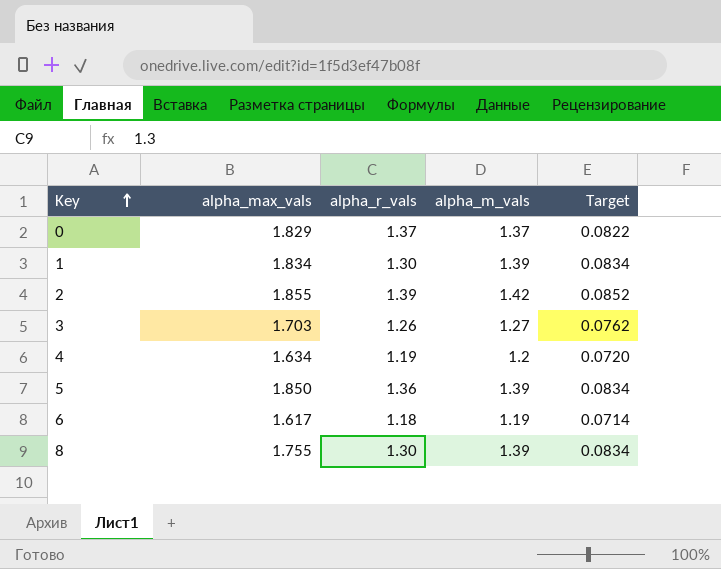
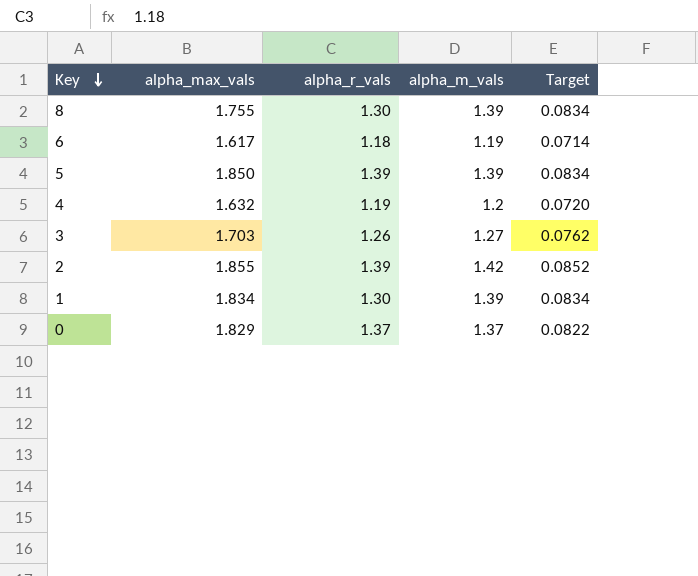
row order: Key ascending -> Key descending
5 | alpha_r_vals: 1.36 -> 1.39
4 | alpha_max_vals: 1.634 -> 1.632

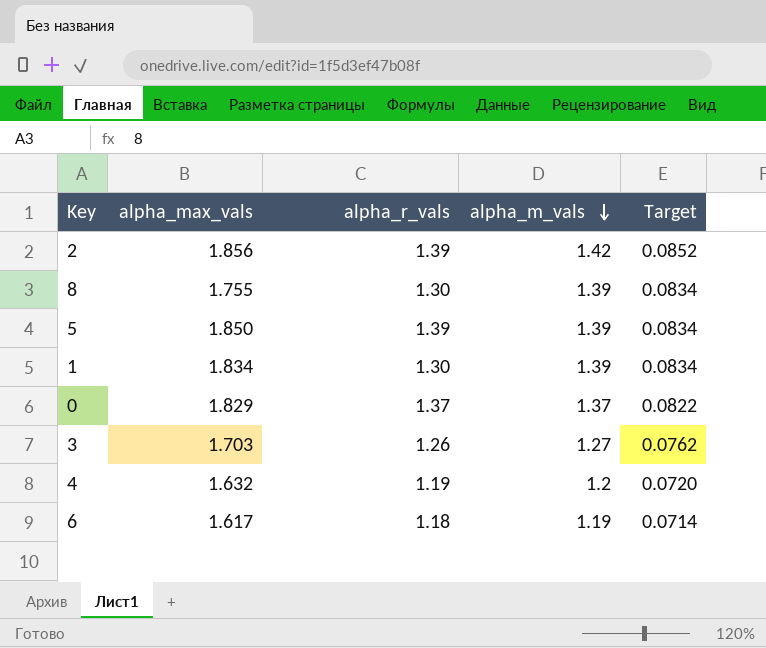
row order: Key descending -> alpha_m_vals descending
2 | alpha_max_vals: 1.855 -> 1.856

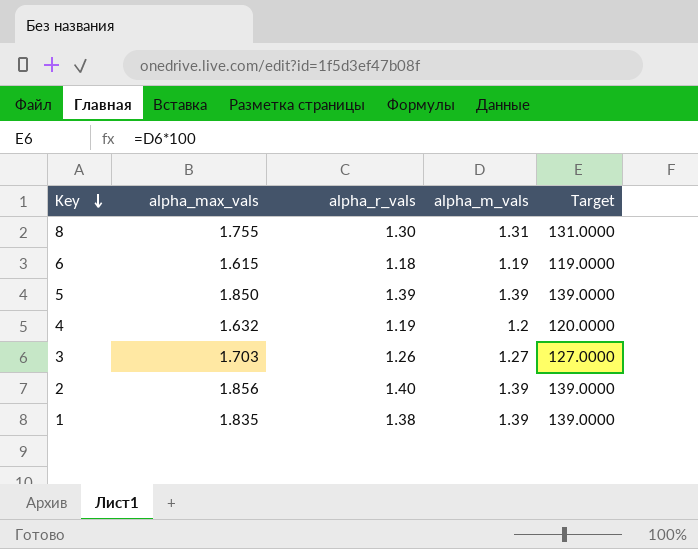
row order: alpha_m_vals descending -> Key descending
column Target | formula: [alpha_m_vals] * 0.06 -> [alpha_m_vals] * 100
row 0: 1.829 | 1.37 | 1.37 | 0.0822 -> none
8 | alpha_m_vals: 1.39 -> 1.31
6 | alpha_max_vals: 1.617 -> 1.615
2 | alpha_r_vals: 1.39 -> 1.40
2 | alpha_m_vals: 1.42 -> 1.39
1 | alpha_max_vals: 1.834 -> 1.835
1 | alpha_r_vals: 1.30 -> 1.38

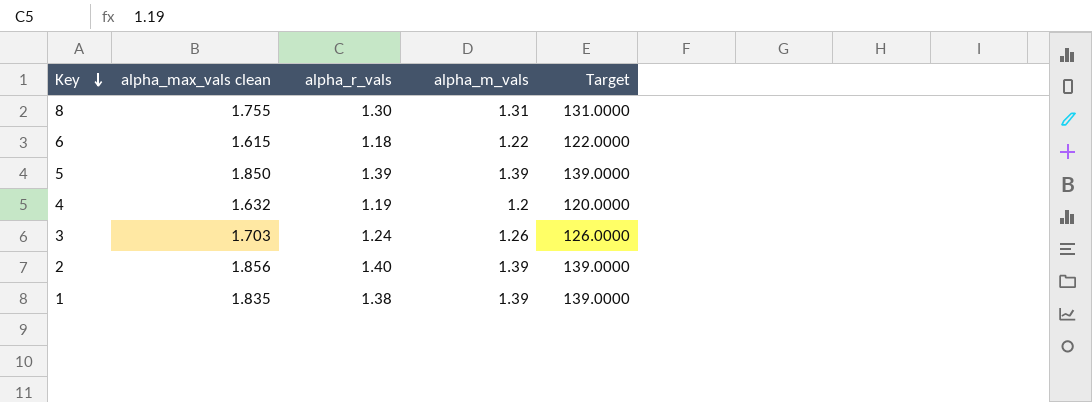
column name: alpha_max_vals -> alpha_max_vals clean
6 | alpha_m_vals: 1.19 -> 1.22
6 | Target: 119.0000 -> 122.0000
3 | alpha_r_vals: 1.26 -> 1.24
3 | alpha_m_vals: 1.27 -> 1.26
3 | Target: 127.0000 -> 126.0000

